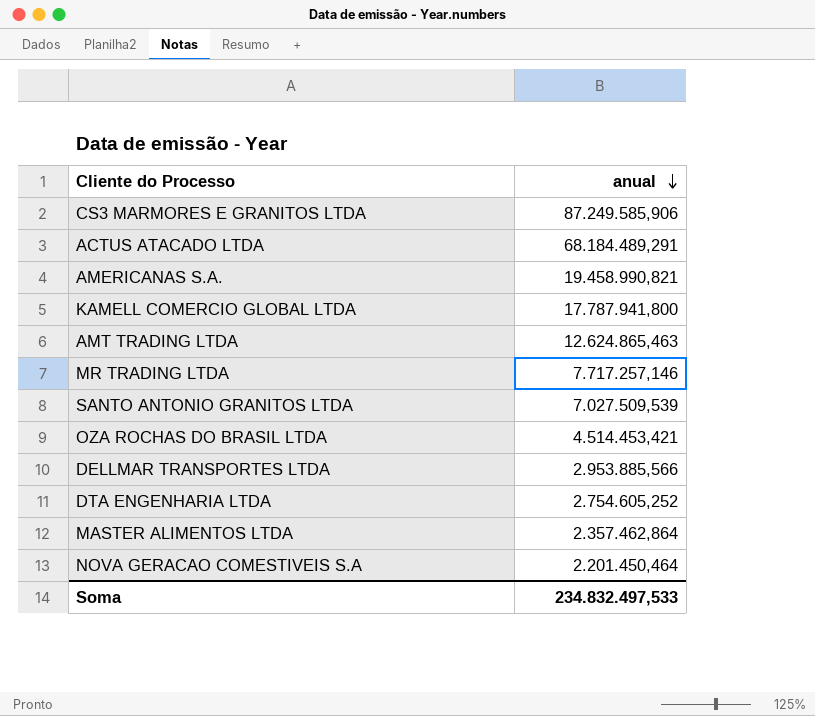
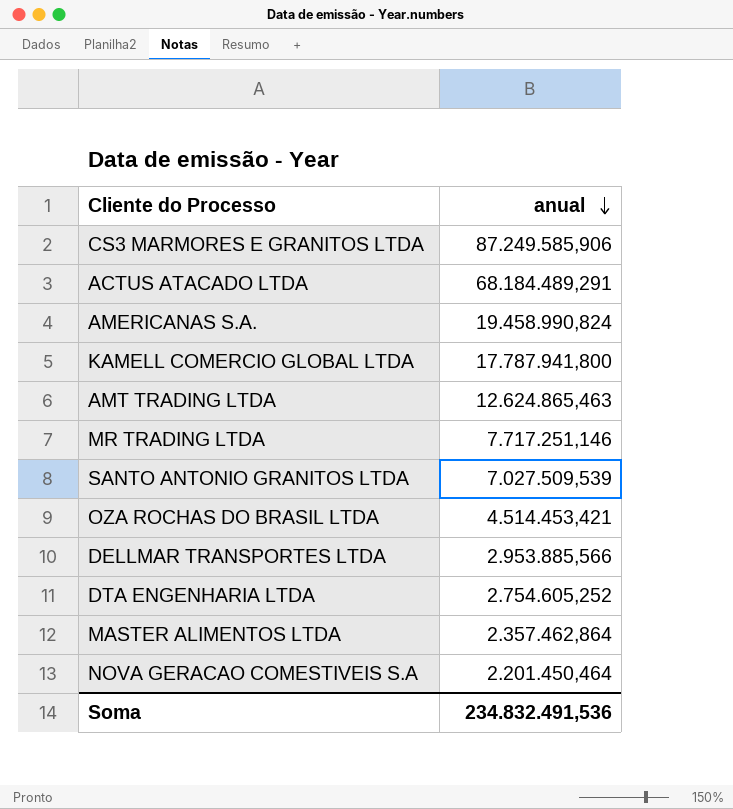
AMERICANAS S.A. | anual: 19.458.990,821 -> 19.458.990,824
MR TRADING LTDA | anual: 7.717.257,146 -> 7.717.251,146
Soma | anual: 234.832.497,533 -> 234.832.491,536

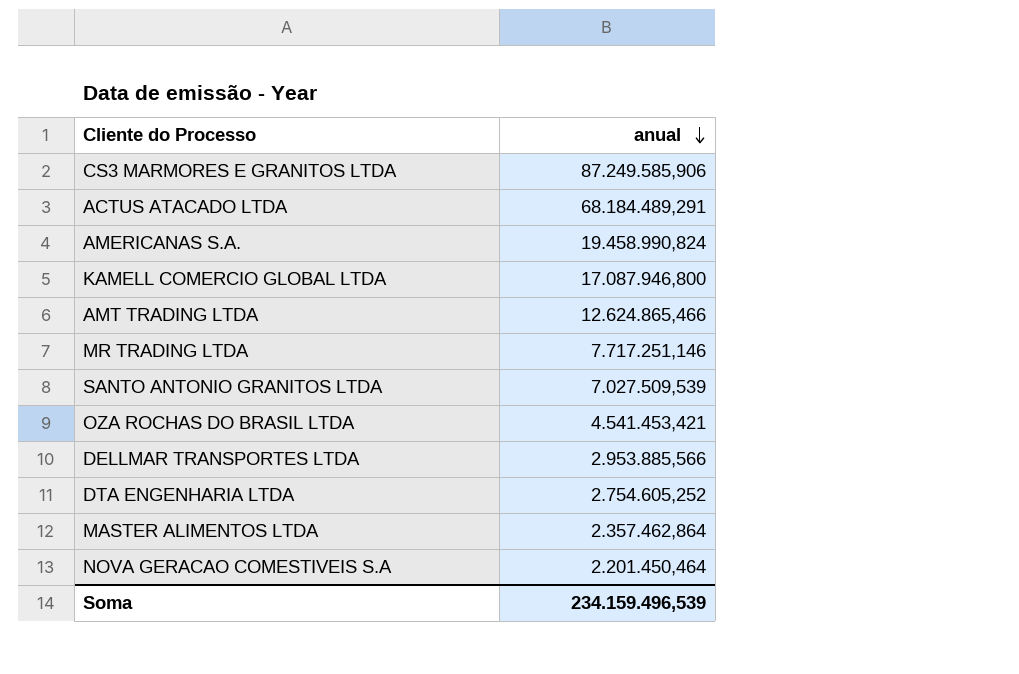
KAMELL COMERCIO GLOBAL LTDA | anual: 17.787.941,800 -> 17.087.946,800
AMT TRADING LTDA | anual: 12.624.865,463 -> 12.624.865,466
OZA ROCHAS DO BRASIL LTDA | anual: 4.514.453,421 -> 4.541.453,421
Soma | anual: 234.832.491,536 -> 234.159.496,539

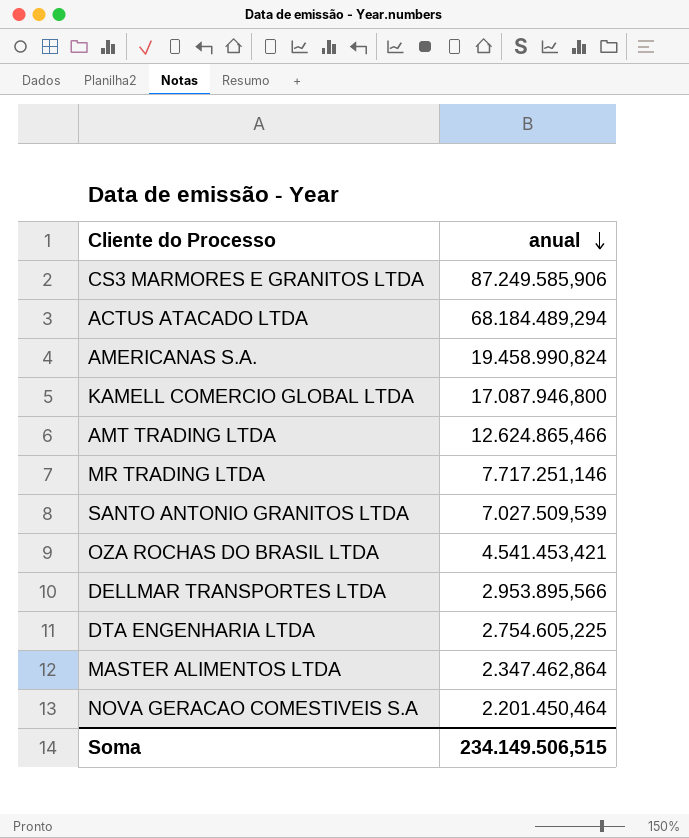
ACTUS ATACADO LTDA | anual: 68.184.489,291 -> 68.184.489,294
DELLMAR TRANSPORTES LTDA | anual: 2.953.885,566 -> 2.953.895,566
DTA ENGENHARIA LTDA | anual: 2.754.605,252 -> 2.754.605,225
MASTER ALIMENTOS LTDA | anual: 2.357.462,864 -> 2.347.462,864
Soma | anual: 234.159.496,539 -> 234.149.506,515

